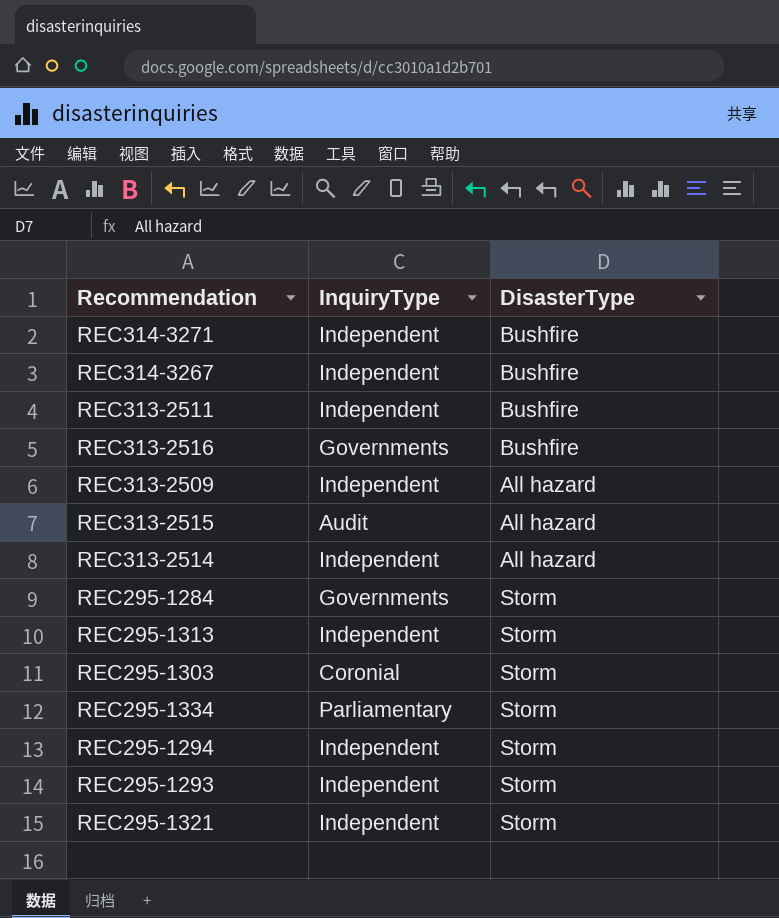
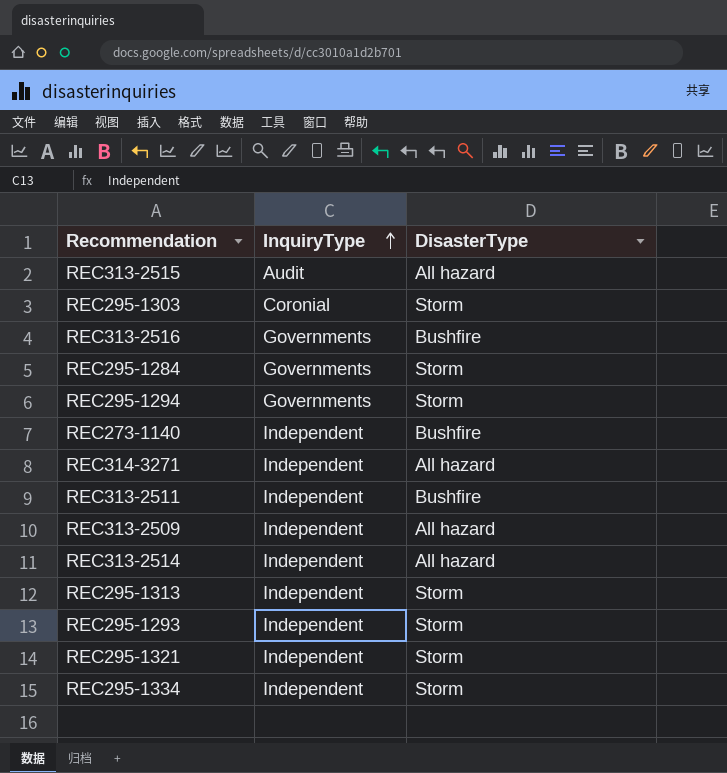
row order: none -> InquiryType ascending
row REC314-3267: Independent | Bushfire -> none
REC295-1294 | InquiryType: Independent -> Governments
row REC273-1140: none -> Independent | Bushfire
REC314-3271 | DisasterType: Bushfire -> All hazard
REC295-1334 | InquiryType: Parliamentary -> Independent

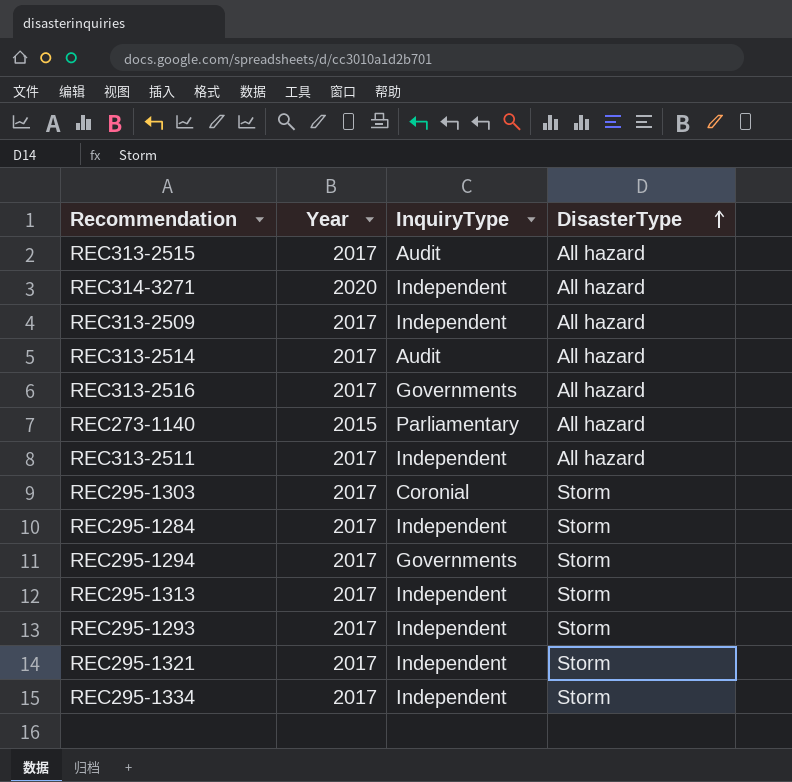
row order: InquiryType ascending -> DisasterType ascending
column Year | position: none -> 2
REC313-2514 | InquiryType: Independent -> Audit
REC313-2516 | DisasterType: Bushfire -> All hazard
REC273-1140 | InquiryType: Independent -> Parliamentary
REC273-1140 | DisasterType: Bushfire -> All hazard
REC313-2511 | DisasterType: Bushfire -> All hazard
REC295-1284 | InquiryType: Governments -> Independent

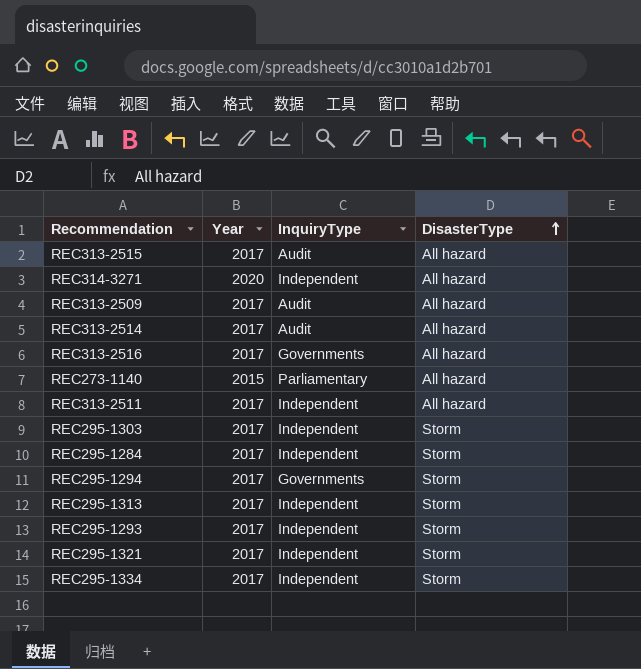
REC313-2509 | InquiryType: Independent -> Audit
REC295-1303 | InquiryType: Coronial -> Independent

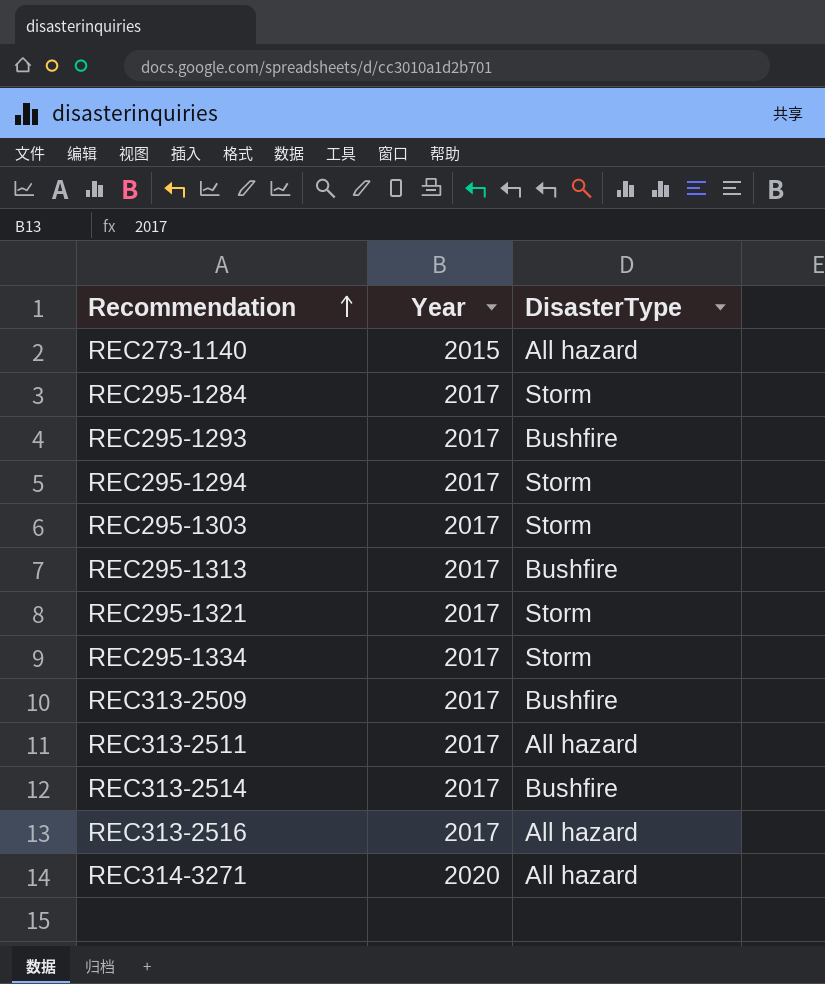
row order: DisasterType ascending -> Recommendation ascending
column InquiryType | position: 3 -> none
row REC313-2515: 2017 | Audit | All hazard -> none
REC295-1293 | DisasterType: Storm -> Bushfire
REC295-1313 | DisasterType: Storm -> Bushfire
REC313-2509 | DisasterType: All hazard -> Bushfire
REC313-2514 | DisasterType: All hazard -> Bushfire

